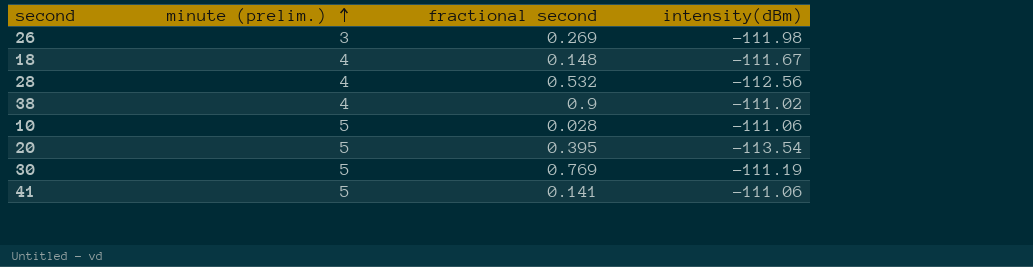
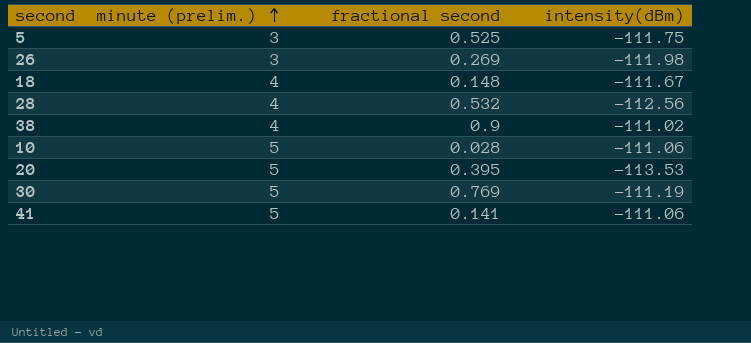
row 5: none -> 3 | 0.525 | -111.75
20 | intensity(dBm): -113.54 -> -113.53

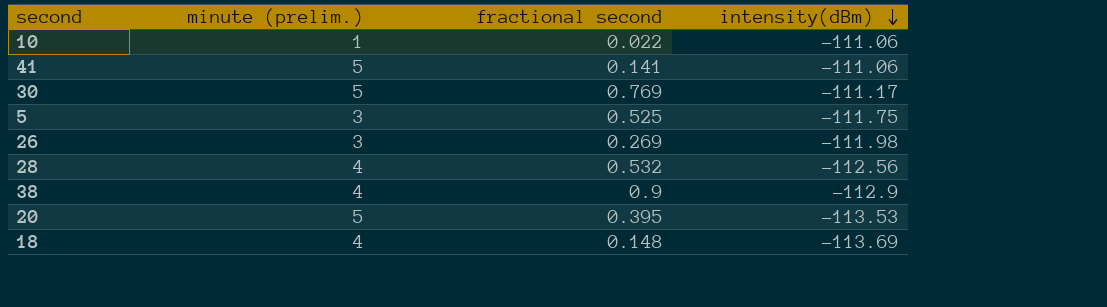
row order: minute (prelim.) ascending -> intensity(dBm) descending
10 | minute (prelim.): 5 -> 1
10 | fractional second: 0.028 -> 0.022
30 | intensity(dBm): -111.19 -> -111.17
38 | intensity(dBm): -111.02 -> -112.9
18 | intensity(dBm): -111.67 -> -113.69

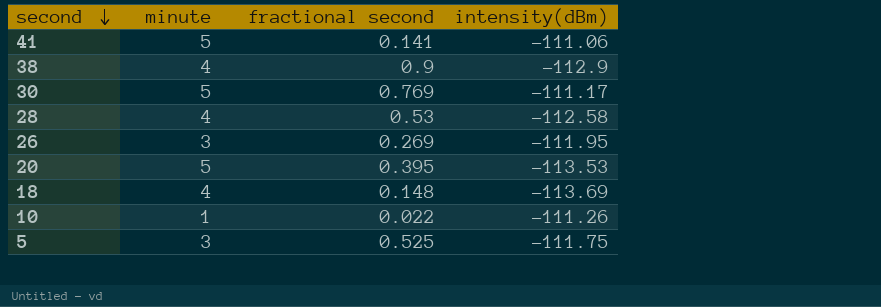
row order: intensity(dBm) descending -> second descending
column name: minute (prelim.) -> minute
28 | fractional second: 0.532 -> 0.53
28 | intensity(dBm): -112.56 -> -112.58
26 | intensity(dBm): -111.98 -> -111.95
10 | intensity(dBm): -111.06 -> -111.26

